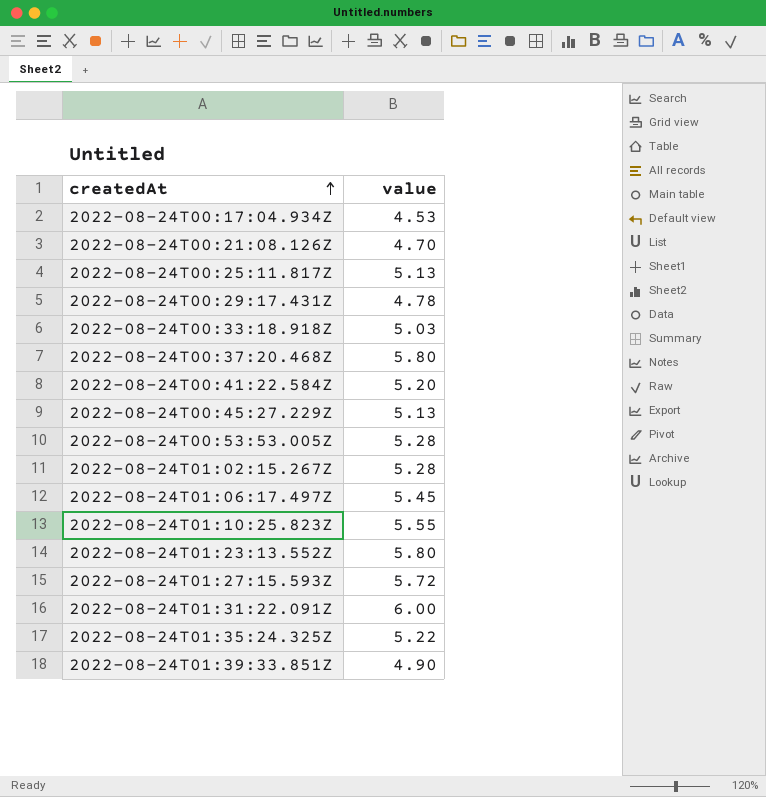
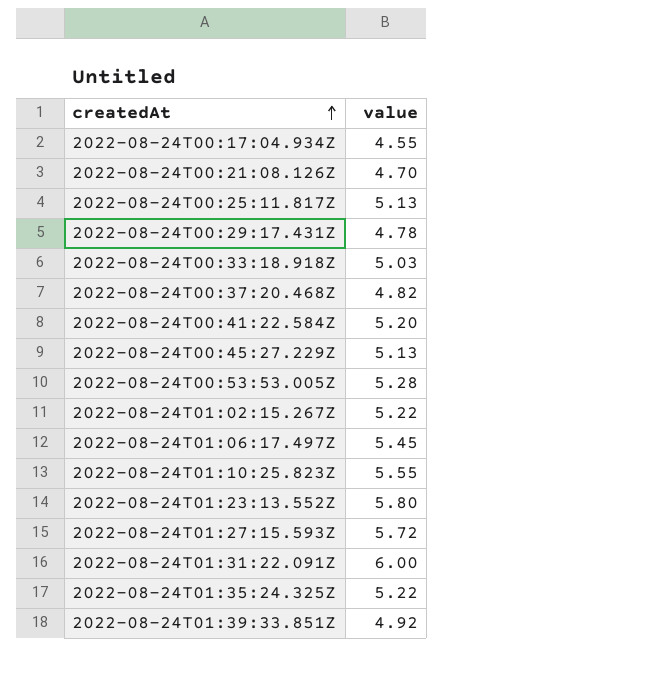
2022-08-24T00:17:04.934Z | value: 4.53 -> 4.55
2022-08-24T00:37:20.468Z | value: 5.80 -> 4.82
2022-08-24T01:02:15.267Z | value: 5.28 -> 5.22
2022-08-24T01:39:33.851Z | value: 4.90 -> 4.92

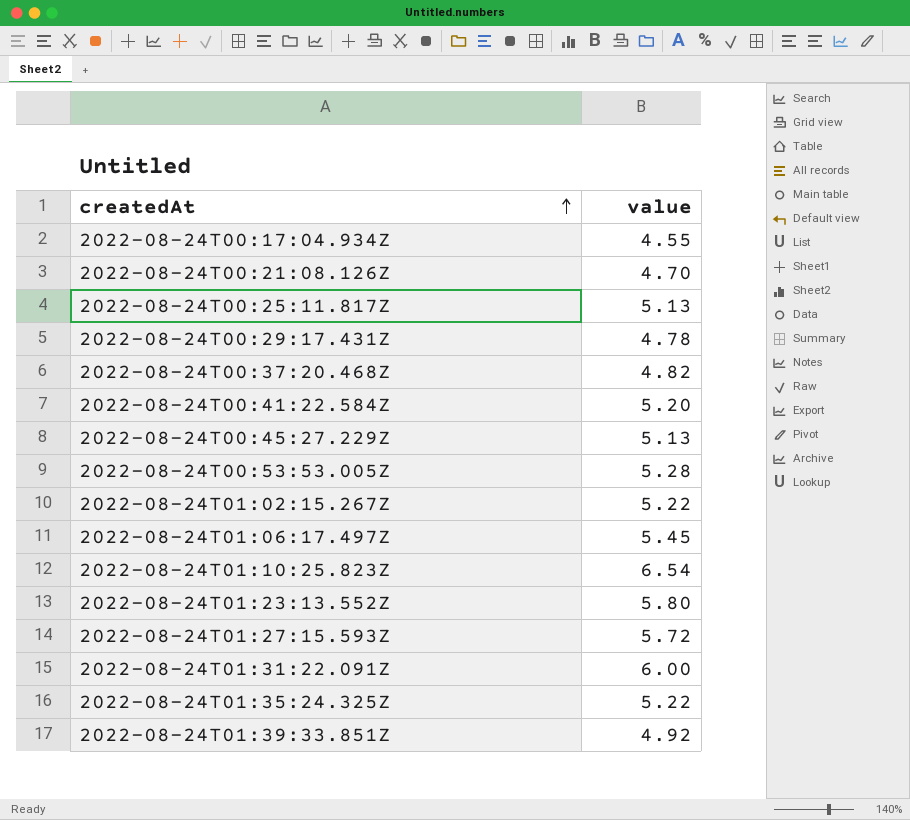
row 2022-08-24T00:33:18.918Z: 5.03 -> none
2022-08-24T01:10:25.823Z | value: 5.55 -> 6.54

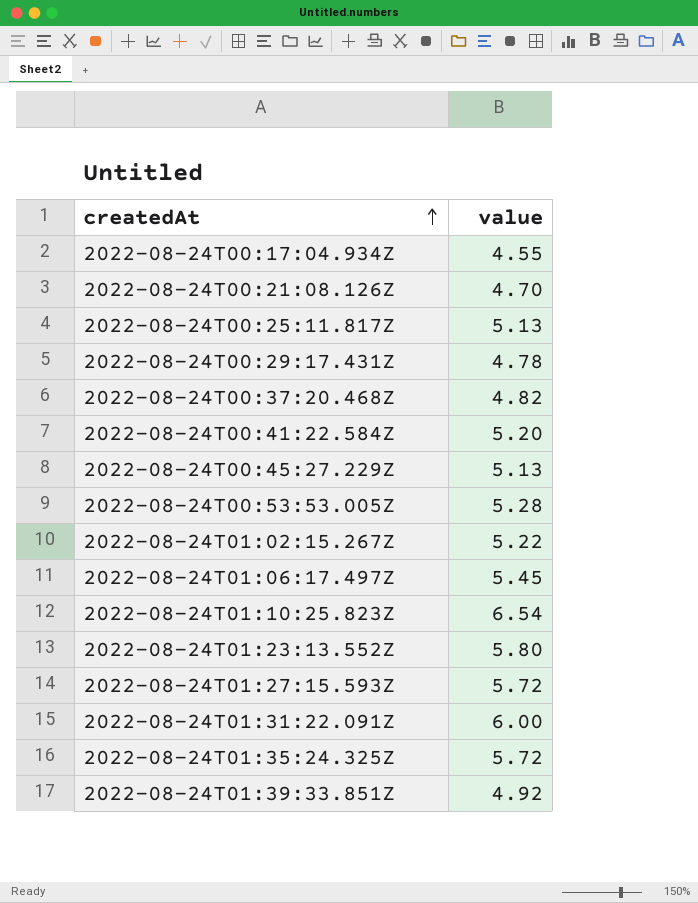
2022-08-24T01:35:24.325Z | value: 5.22 -> 5.72

